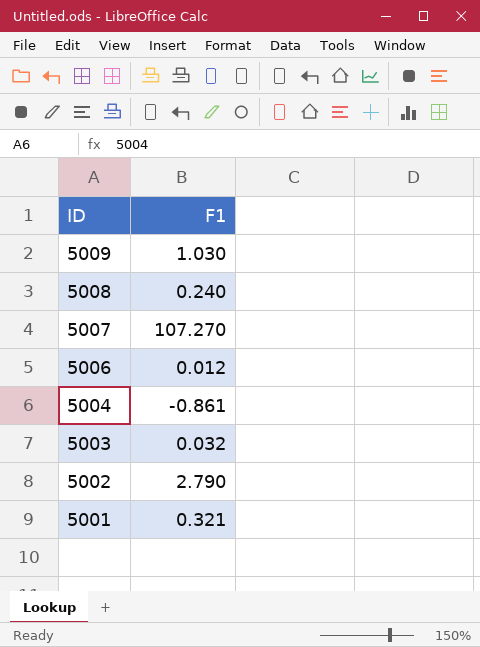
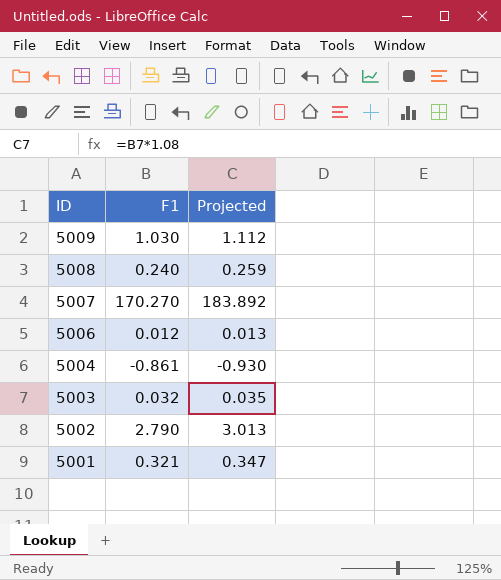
column Projected | formula: none -> [F1] * 1.08
5007 | F1: 107.270 -> 170.270

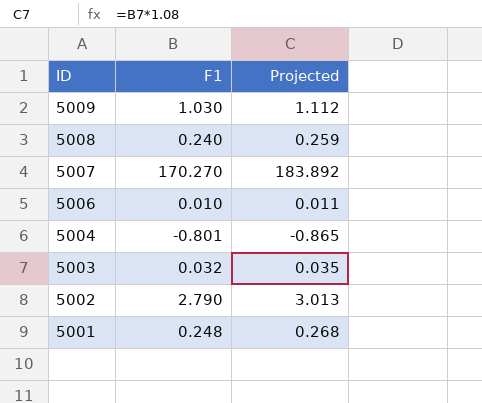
5006 | F1: 0.012 -> 0.010
5006 | Projected: 0.013 -> 0.011
5004 | F1: -0.861 -> -0.801
5004 | Projected: -0.930 -> -0.865
5001 | F1: 0.321 -> 0.248
5001 | Projected: 0.347 -> 0.268

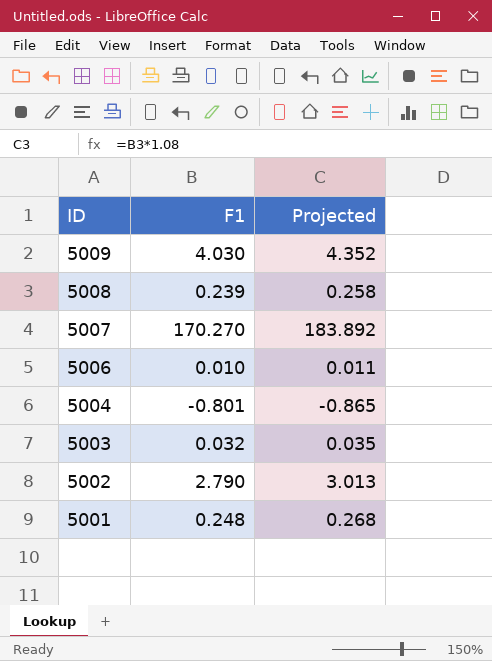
5009 | F1: 1.030 -> 4.030
5009 | Projected: 1.112 -> 4.352
5008 | F1: 0.240 -> 0.239
5008 | Projected: 0.259 -> 0.258

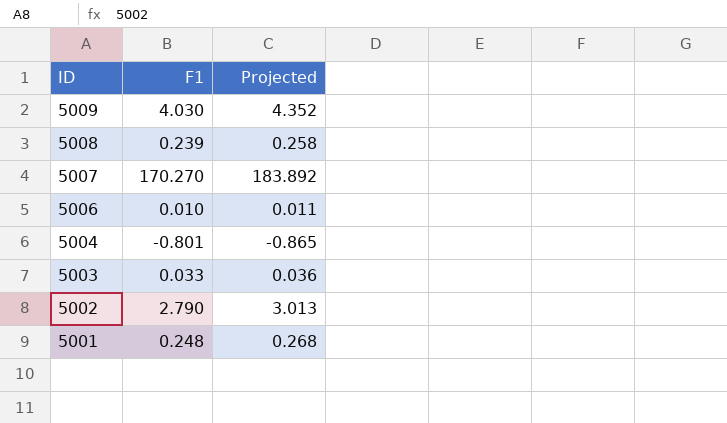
5003 | F1: 0.032 -> 0.033
5003 | Projected: 0.035 -> 0.036

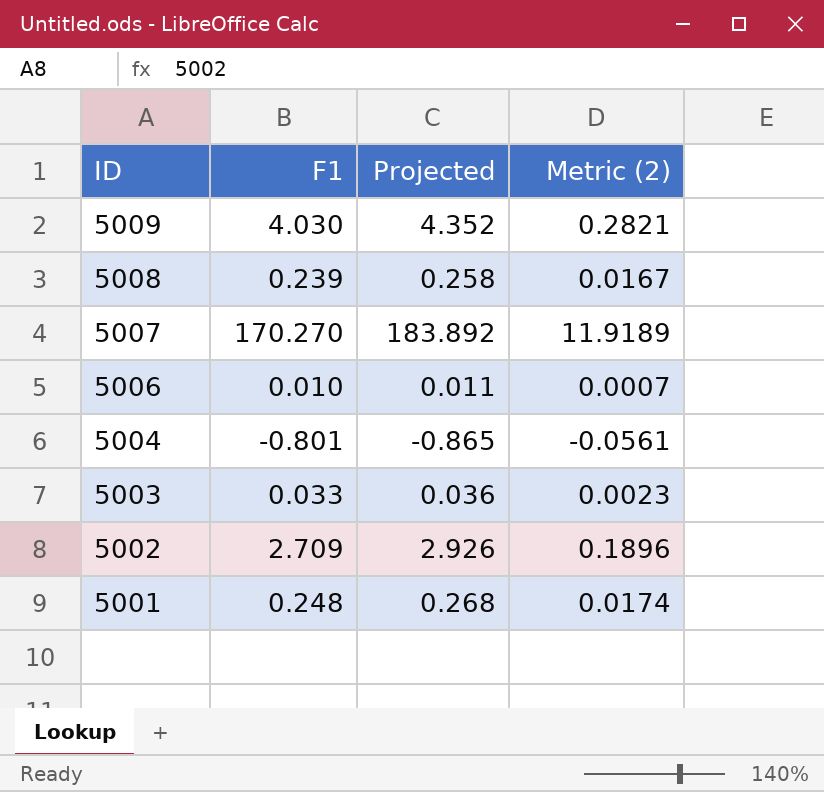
column Metric (2) | formula: none -> [F1] * 0.07
5002 | F1: 2.790 -> 2.709
5002 | Projected: 3.013 -> 2.926

